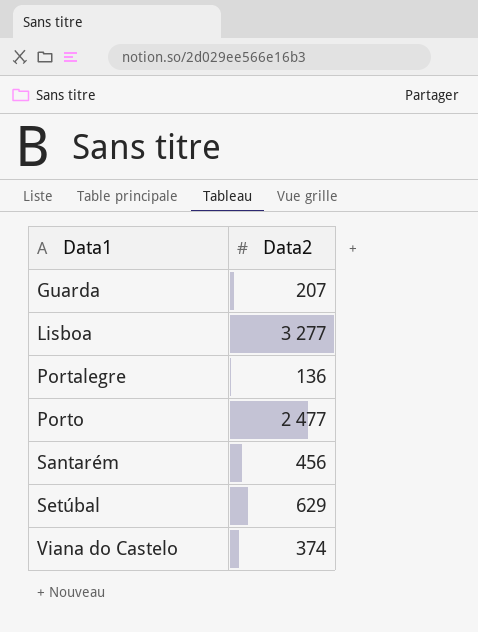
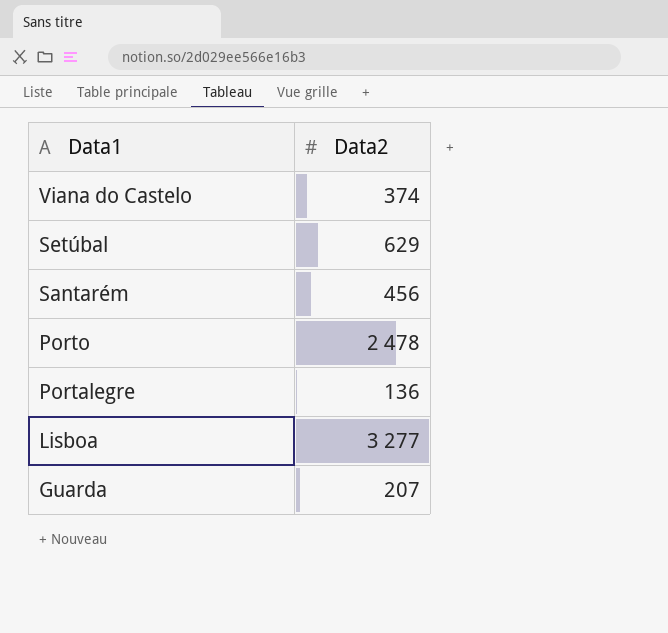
row order: Data1 ascending -> Data1 descending
Porto | Data2: 2 477 -> 2 478

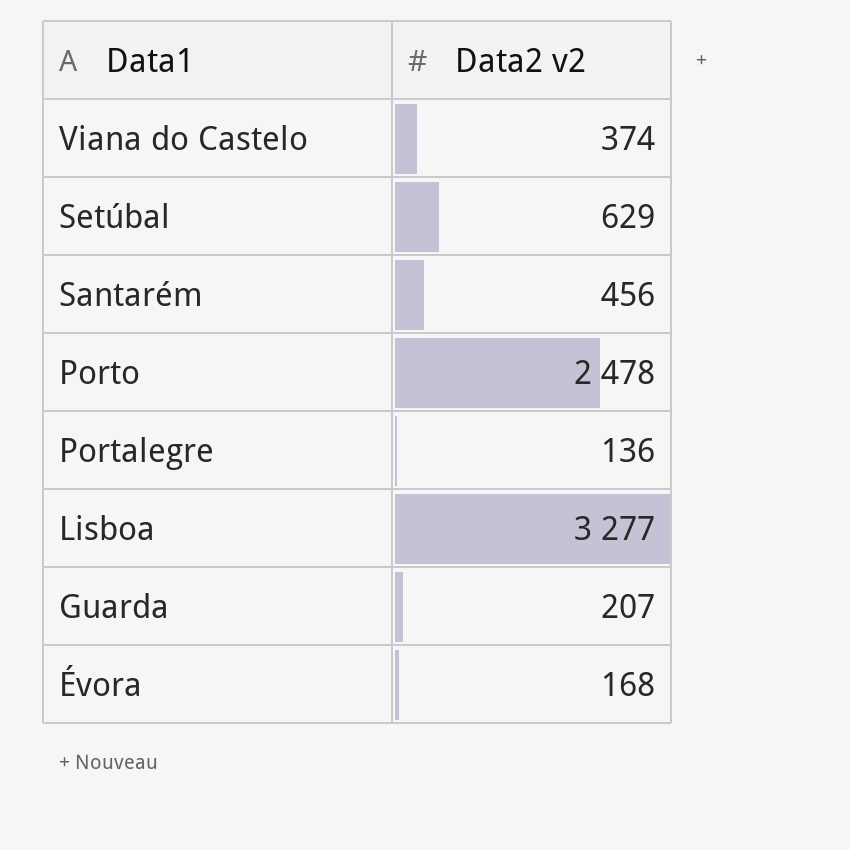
column name: Data2 -> Data2 v2
row Évora: none -> 168

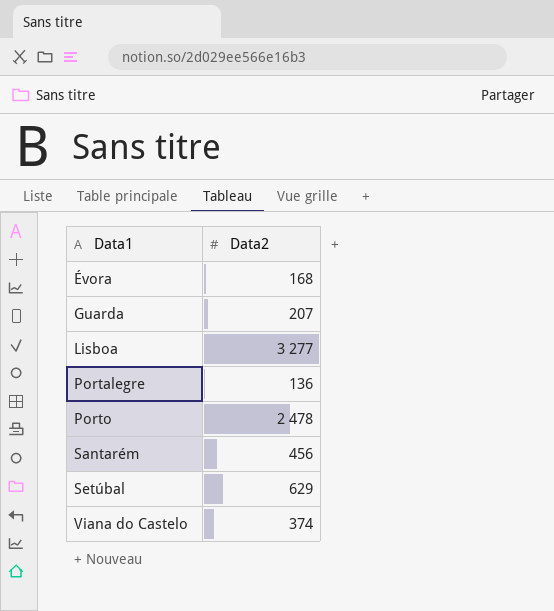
row order: Data1 descending -> Data1 ascending
column name: Data2 v2 -> Data2

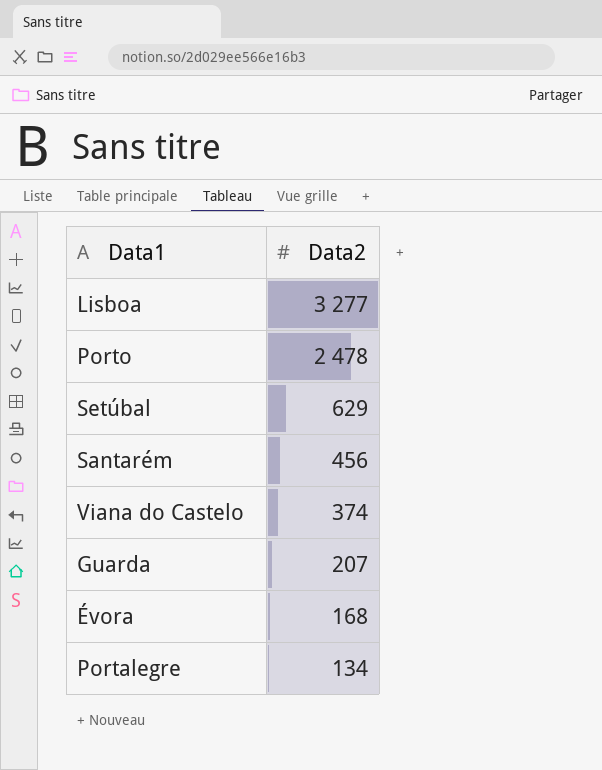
row order: Data1 ascending -> Data2 descending
Portalegre | Data2: 136 -> 134

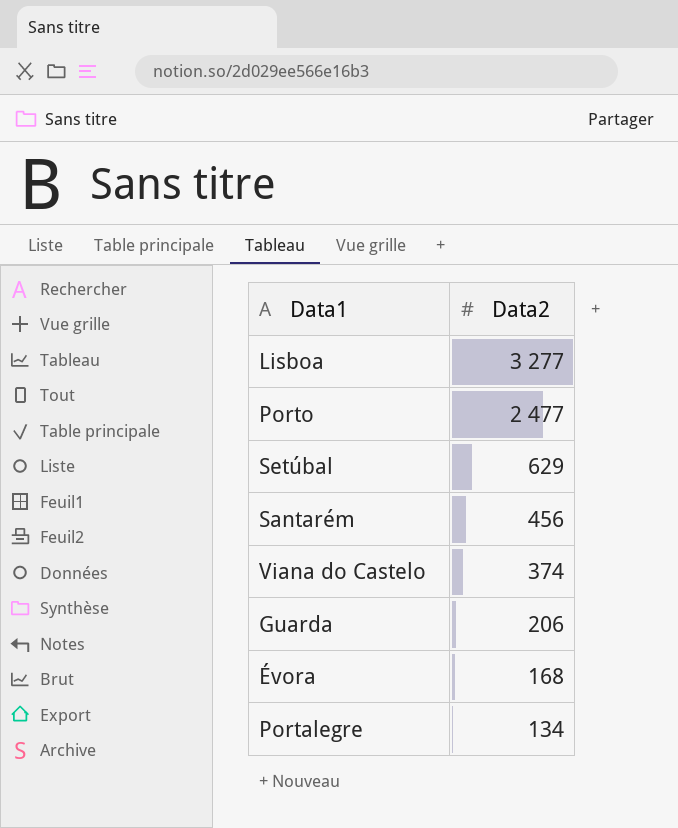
Porto | Data2: 2 478 -> 2 477
Guarda | Data2: 207 -> 206

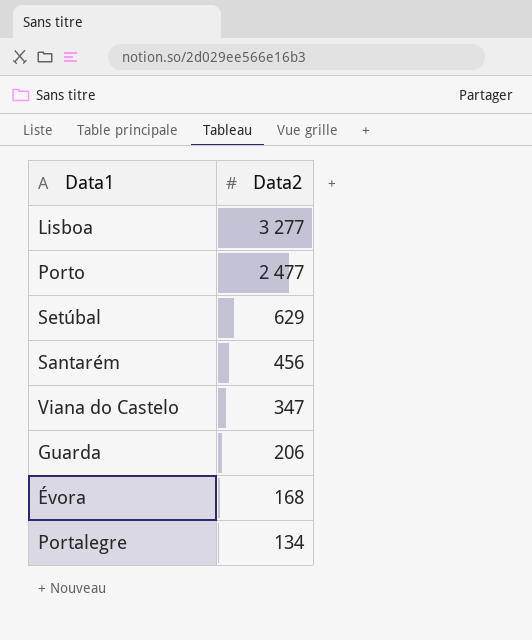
Viana do Castelo | Data2: 374 -> 347

